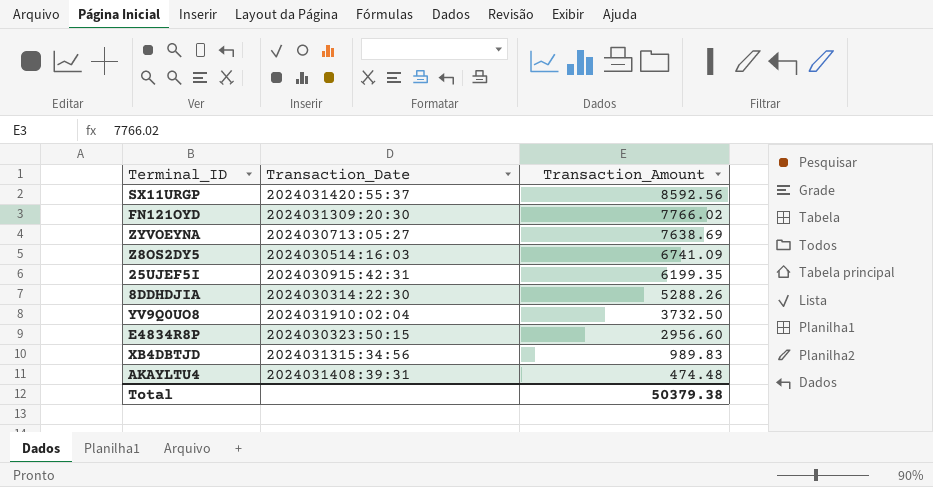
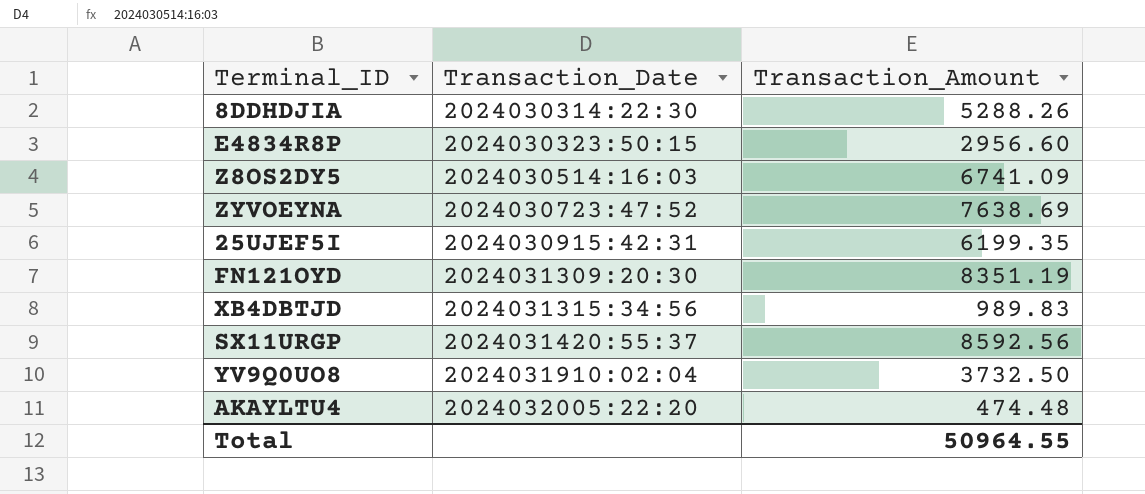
row order: Transaction_Amount descending -> Transaction_Date ascending
ZYVOEYNA | Transaction_Date: 2024030713:05:27 -> 2024030723:47:52
FN121OYD | Transaction_Amount: 7766.02 -> 8351.19
AKAYLTU4 | Transaction_Date: 2024031408:39:31 -> 2024032005:22:20
Total | Transaction_Amount: 50379.38 -> 50964.55

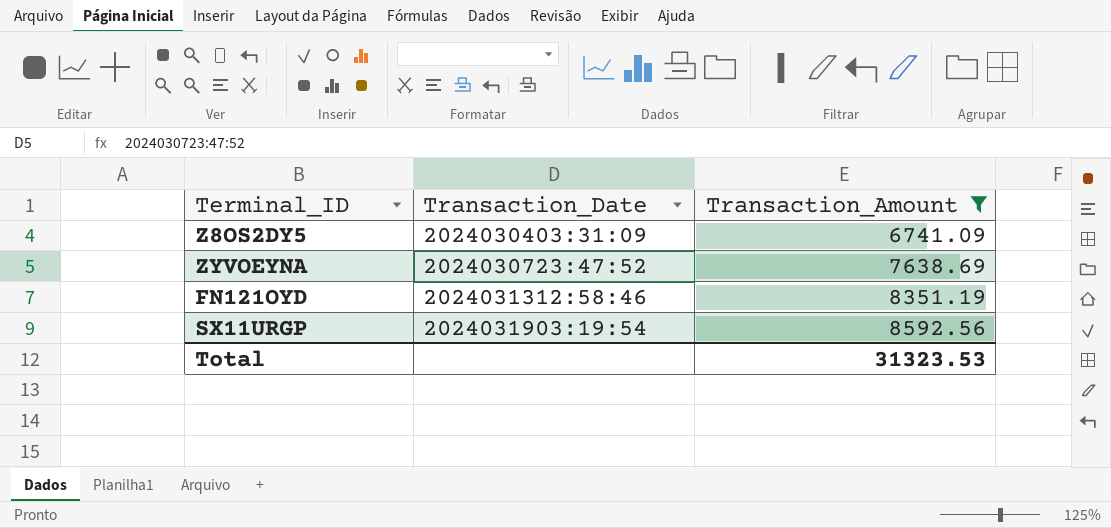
filter: none -> Transaction_Amount >= 6741.09
Z8OS2DY5 | Transaction_Date: 2024030514:16:03 -> 2024030403:31:09
FN121OYD | Transaction_Date: 2024031309:20:30 -> 2024031312:58:46
SX11URGP | Transaction_Date: 2024031420:55:37 -> 2024031903:19:54
Total | Transaction_Amount: 50964.55 -> 31323.53

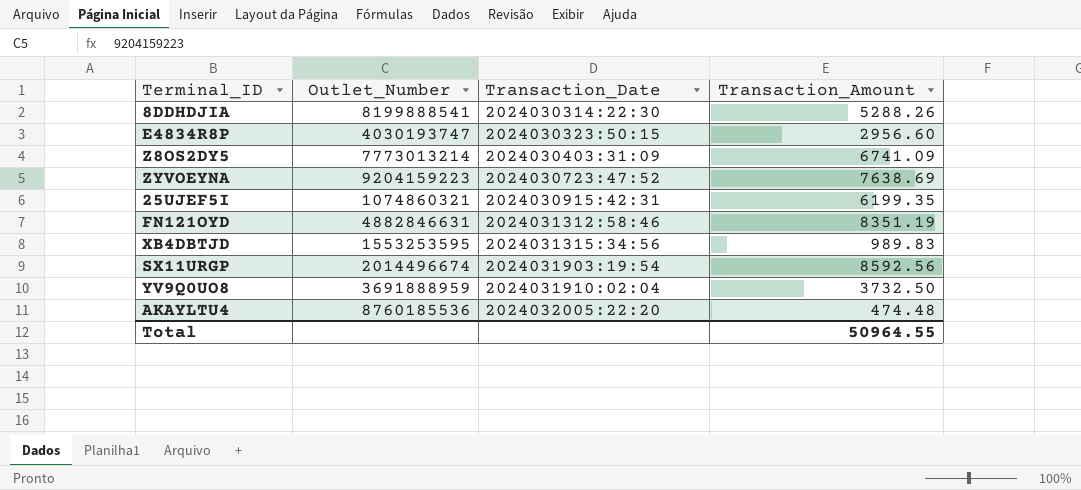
filter: Transaction_Amount >= 6741.09 -> none
column Outlet_Number | position: none -> 2
Total | Transaction_Amount: 31323.53 -> 50964.55

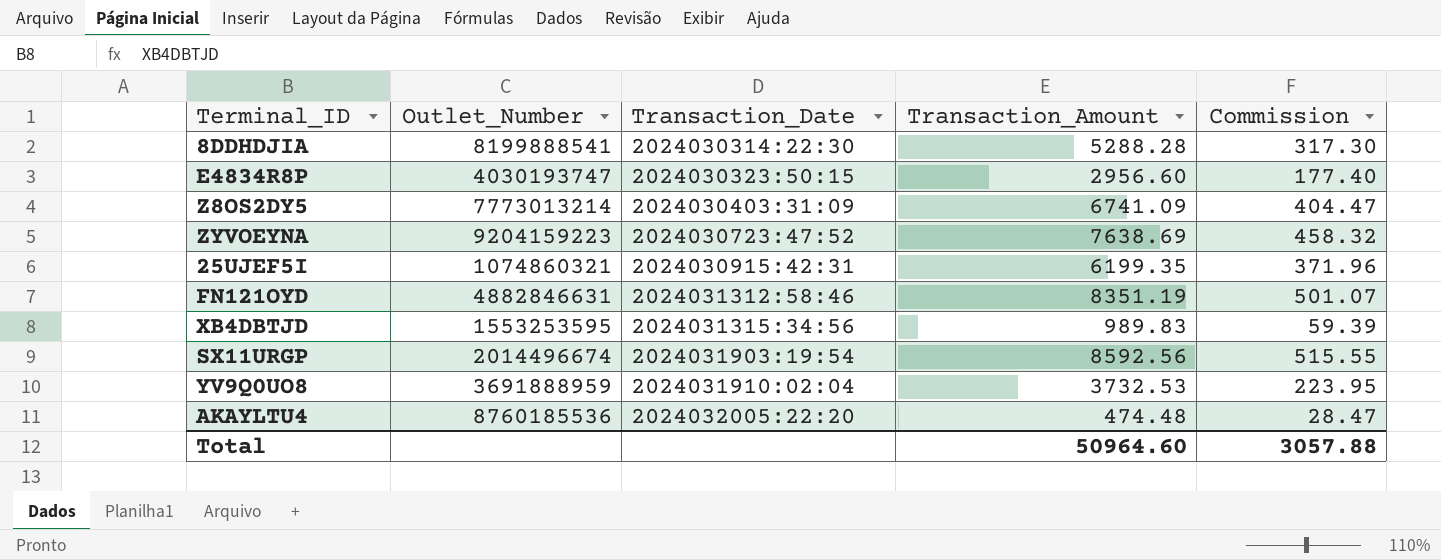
column Commission | formula: none -> [Transaction_Amount] * 0.06
8DDHDJIA | Transaction_Amount: 5288.26 -> 5288.28
YV9Q0UO8 | Transaction_Amount: 3732.50 -> 3732.53
Total | Transaction_Amount: 50964.55 -> 50964.60

